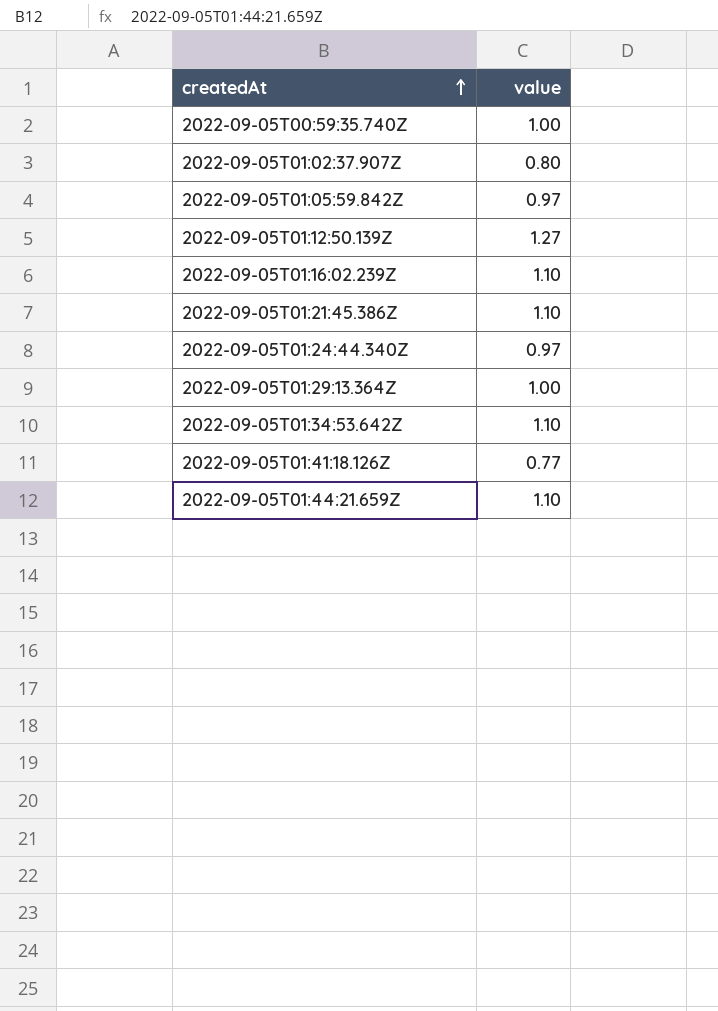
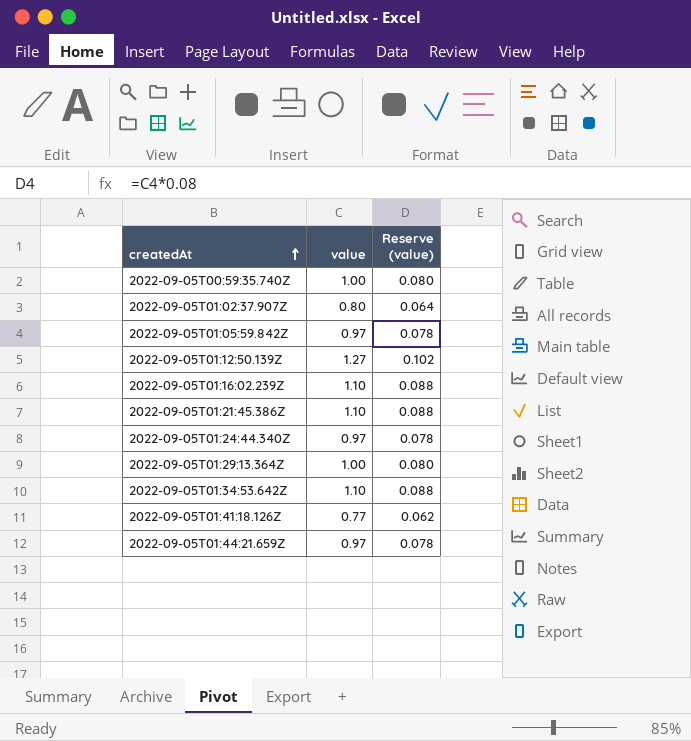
column Reserve (value) | formula: none -> [value] * 0.08
2022-09-05T01:44:21.659Z | value: 1.10 -> 0.97

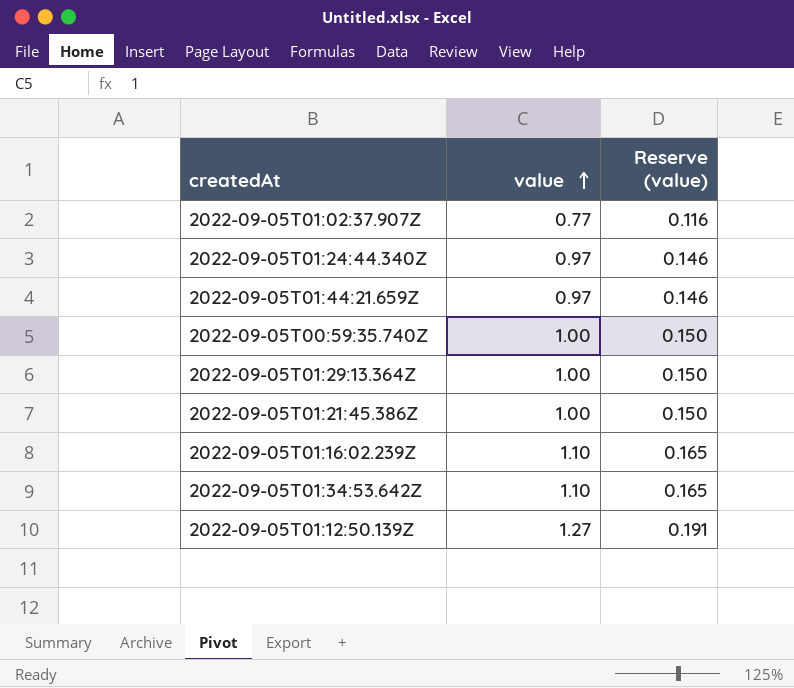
row order: createdAt ascending -> value ascending
column Reserve (value) | formula: [value] * 0.08 -> [value] * 0.15
row 2022-09-05T01:05:59.842Z: 0.97 | 0.078 -> none
row 2022-09-05T01:41:18.126Z: 0.77 | 0.062 -> none
2022-09-05T01:02:37.907Z | value: 0.80 -> 0.77
2022-09-05T01:21:45.386Z | value: 1.10 -> 1.00

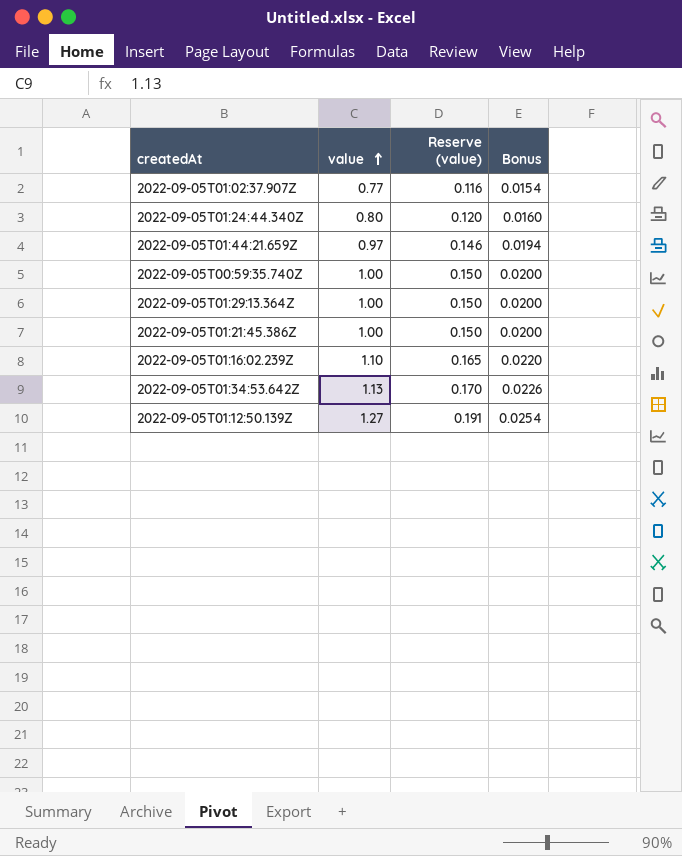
column Bonus | formula: none -> [value] * 0.02
2022-09-05T01:24:44.340Z | value: 0.97 -> 0.80
2022-09-05T01:24:44.340Z | Reserve (value): 0.146 -> 0.120
2022-09-05T01:34:53.642Z | value: 1.10 -> 1.13
2022-09-05T01:34:53.642Z | Reserve (value): 0.165 -> 0.170

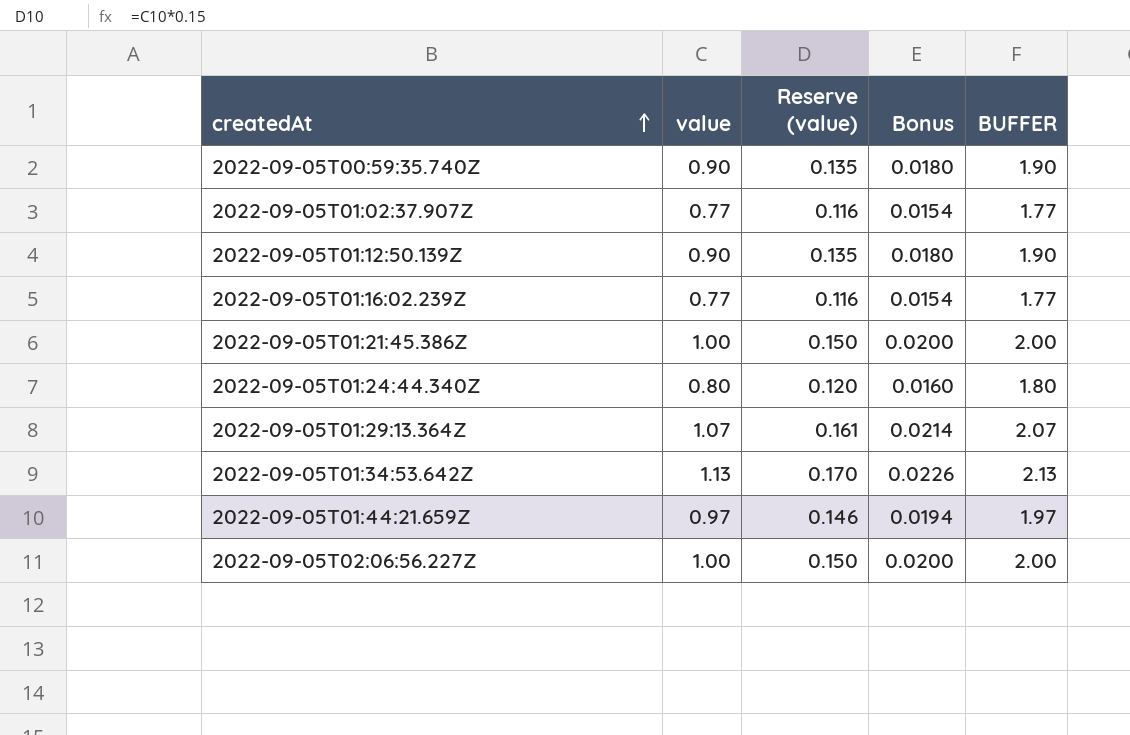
row order: value ascending -> createdAt ascending
column BUFFER | formula: none -> [value] + 1
2022-09-05T00:59:35.740Z | value: 1.00 -> 0.90
2022-09-05T00:59:35.740Z | Reserve (value): 0.150 -> 0.135
2022-09-05T00:59:35.740Z | Bonus: 0.0200 -> 0.0180
2022-09-05T01:12:50.139Z | value: 1.27 -> 0.90
2022-09-05T01:12:50.139Z | Reserve (value): 0.191 -> 0.135
2022-09-05T01:12:50.139Z | Bonus: 0.0254 -> 0.0180
2022-09-05T01:16:02.239Z | value: 1.10 -> 0.77
2022-09-05T01:16:02.239Z | Reserve (value): 0.165 -> 0.116
2022-09-05T01:16:02.239Z | Bonus: 0.0220 -> 0.0154
2022-09-05T01:29:13.364Z | value: 1.00 -> 1.07
2022-09-05T01:29:13.364Z | Reserve (value): 0.150 -> 0.161
2022-09-05T01:29:13.364Z | Bonus: 0.0200 -> 0.0214
row 2022-09-05T02:06:56.227Z: none -> 1.00 | 0.150 | 0.0200 | 2.00

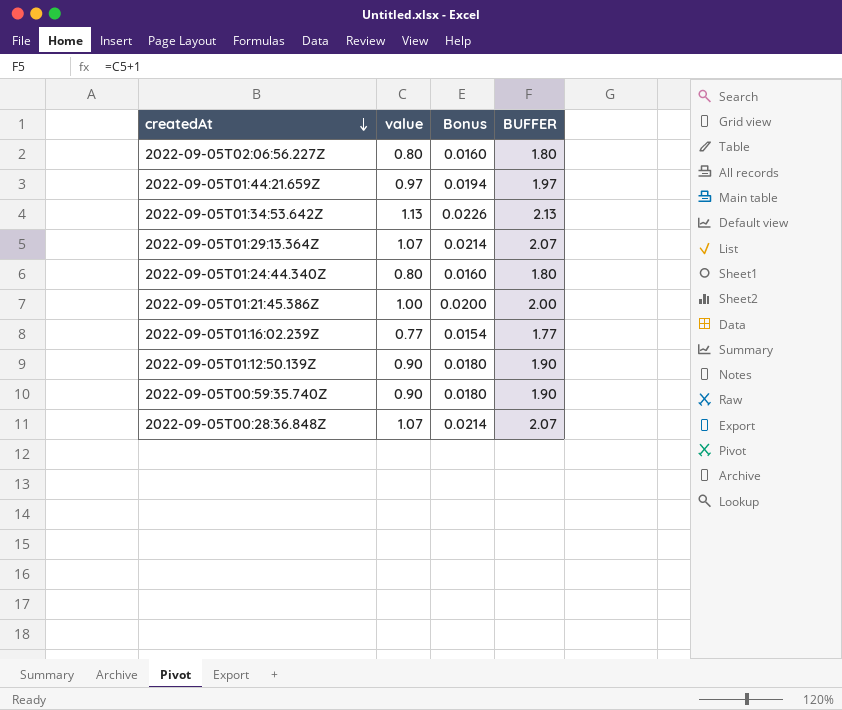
row order: createdAt ascending -> createdAt descending
column Reserve (value) | formula: [value] * 0.15 -> none
row 2022-09-05T01:02:37.907Z: 0.77 | 0.116 | 0.0154 | 1.77 -> none
2022-09-05T02:06:56.227Z | value: 1.00 -> 0.80
2022-09-05T02:06:56.227Z | Bonus: 0.0200 -> 0.0160
2022-09-05T02:06:56.227Z | BUFFER: 2.00 -> 1.80
row 2022-09-05T00:28:36.848Z: none -> 1.07 | 0.0214 | 2.07

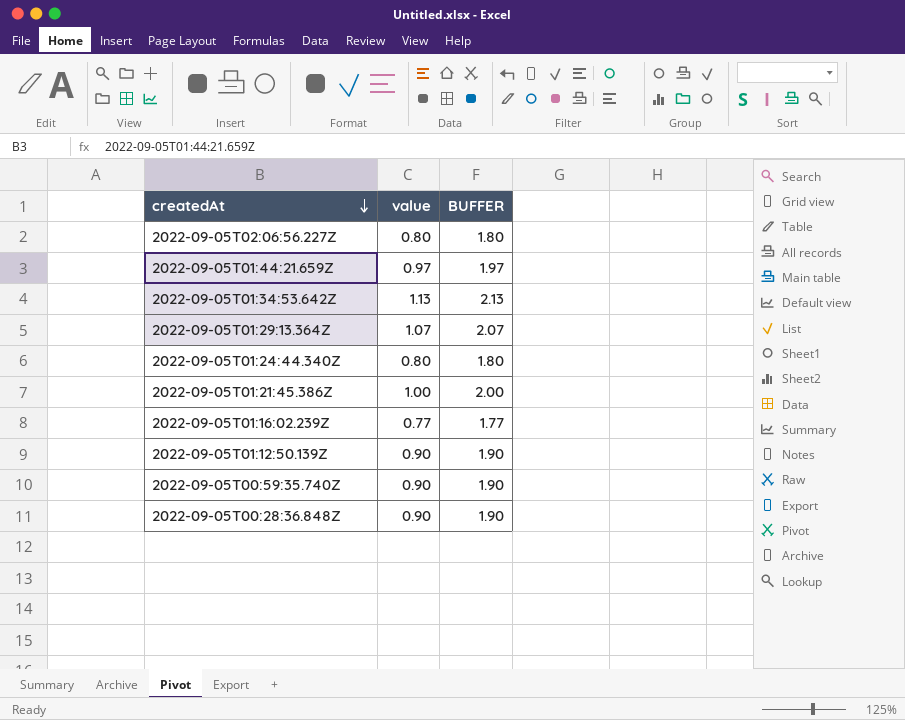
column Bonus | formula: [value] * 0.02 -> none
2022-09-05T00:28:36.848Z | value: 1.07 -> 0.90
2022-09-05T00:28:36.848Z | BUFFER: 2.07 -> 1.90

